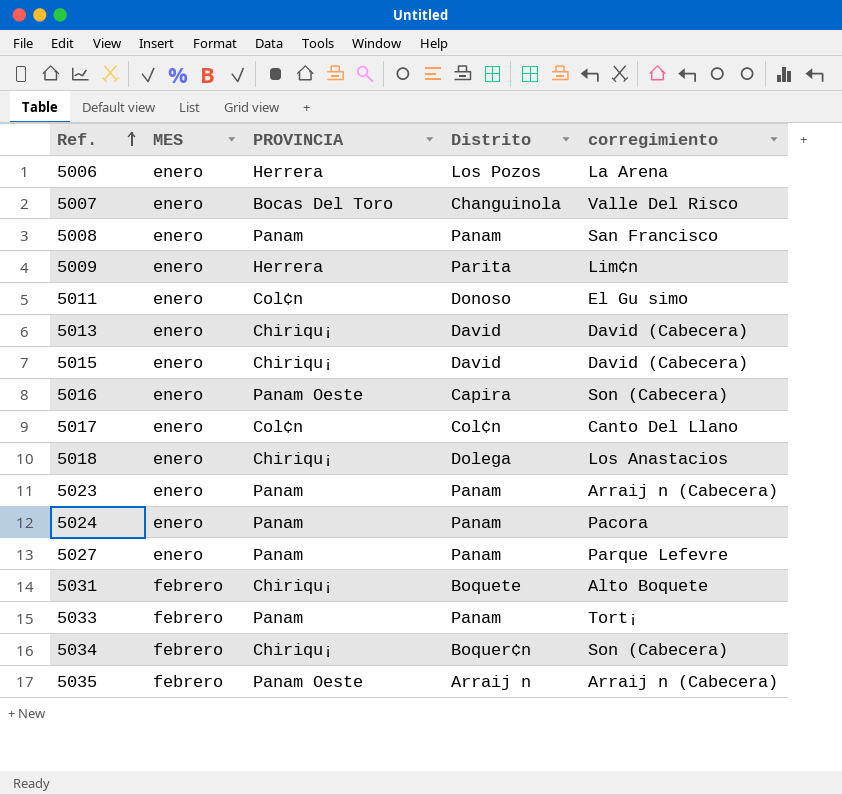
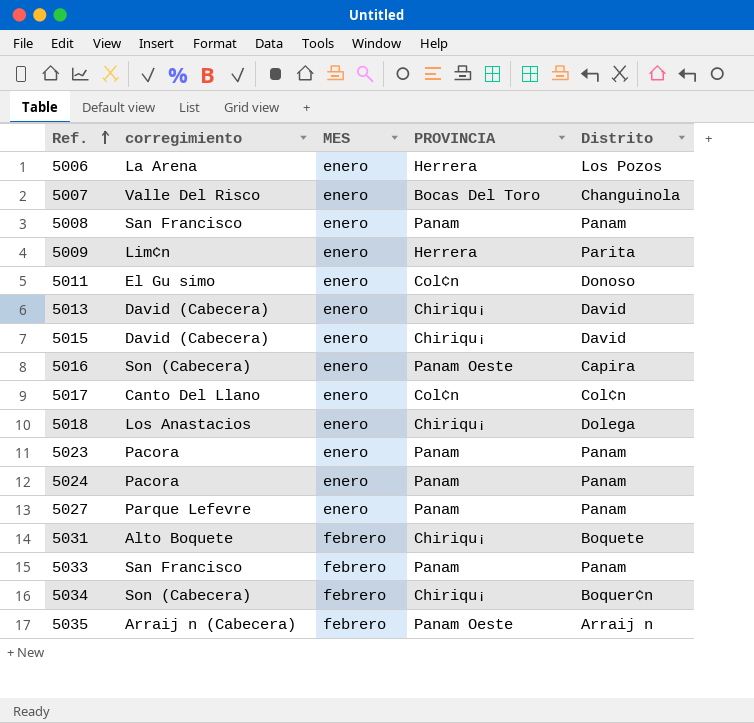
column corregimiento | position: 5 -> 2
5023 | corregimiento: Arraij n (Cabecera) -> Pacora
5033 | corregimiento: Tort¡ -> San Francisco

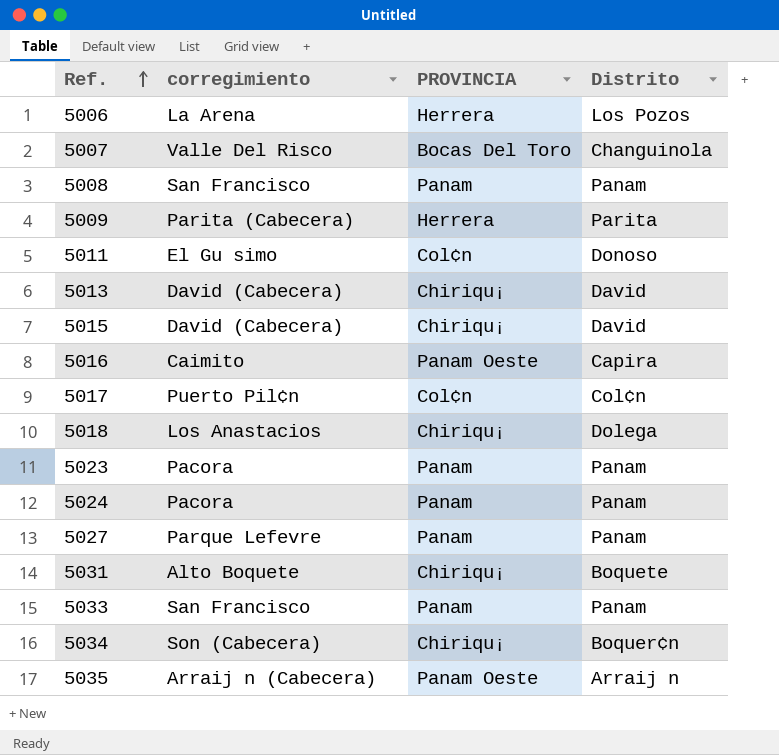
column MES | position: 3 -> none
5009 | corregimiento: Lim¢n -> Parita (Cabecera)
5016 | corregimiento: Son (Cabecera) -> Caimito
5017 | corregimiento: Canto Del Llano -> Puerto Pil¢n

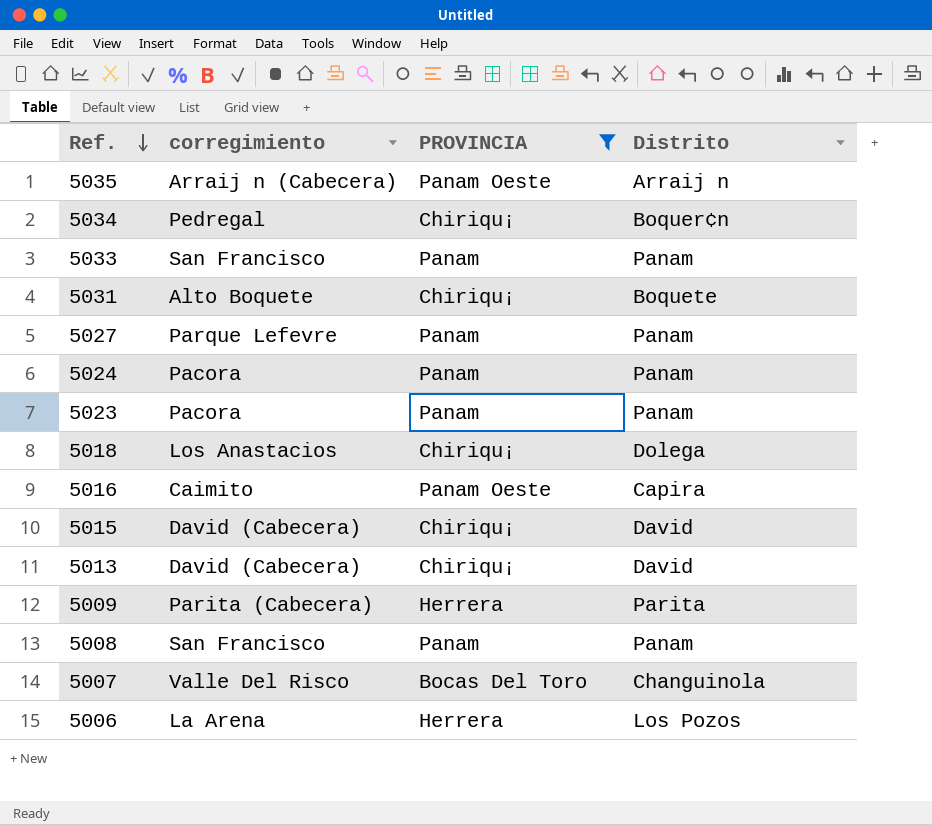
filter: none -> PROVINCIA != Col¢n
row order: Ref. ascending -> Ref. descending
5034 | corregimiento: Son (Cabecera) -> Pedregal

